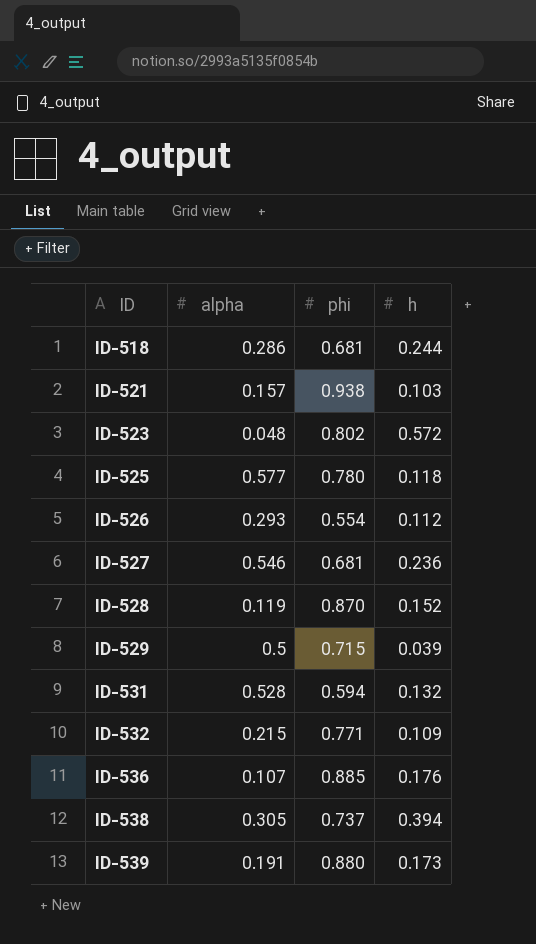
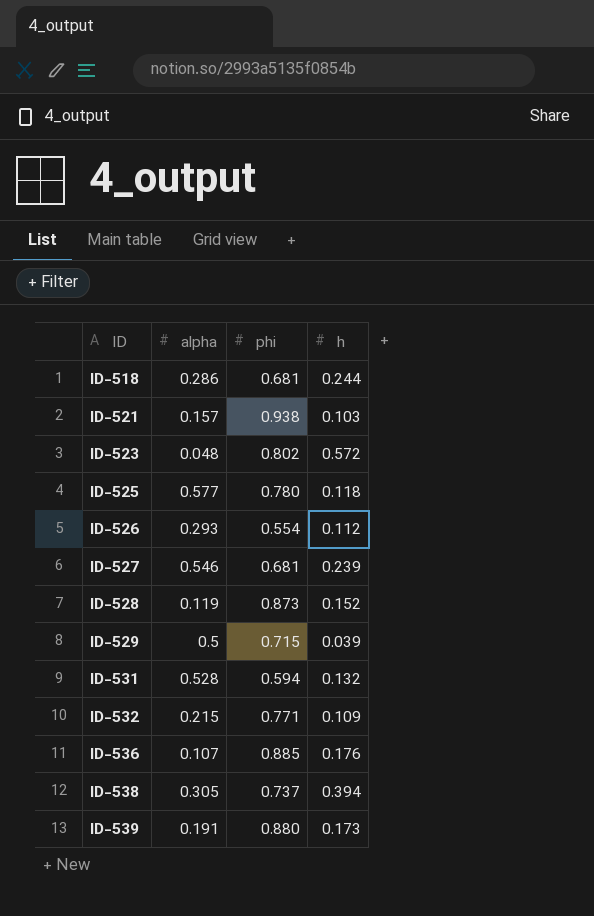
ID-527 | h: 0.236 -> 0.239
ID-528 | phi: 0.870 -> 0.873

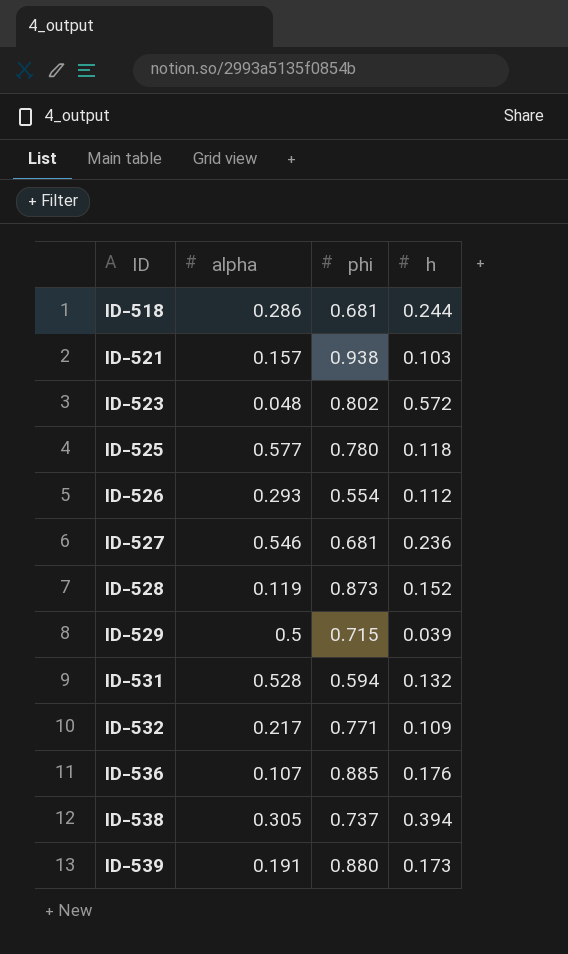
ID-527 | h: 0.239 -> 0.236
ID-532 | alpha: 0.215 -> 0.217

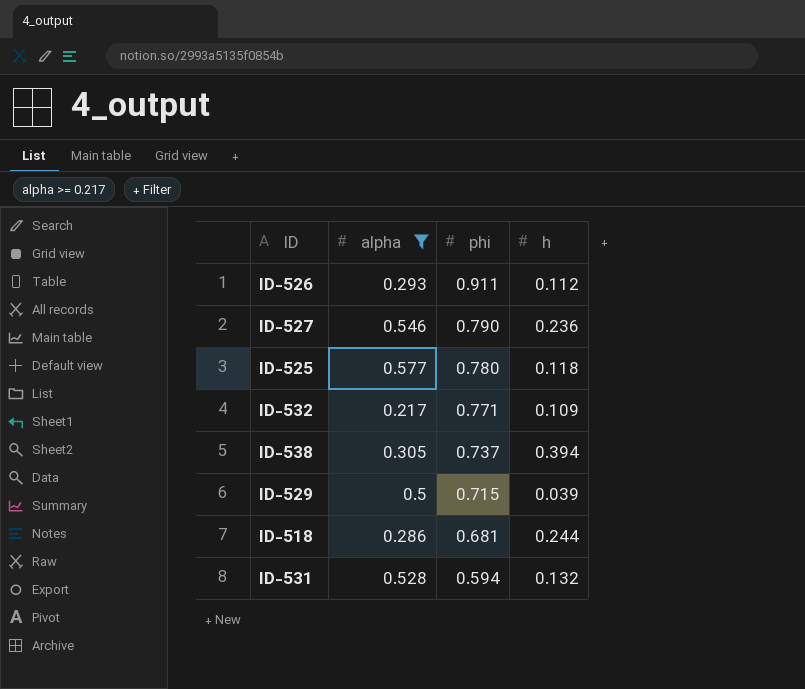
filter: none -> alpha >= 0.217
row order: ID ascending -> phi descending
ID-526 | phi: 0.554 -> 0.911
ID-527 | phi: 0.681 -> 0.790

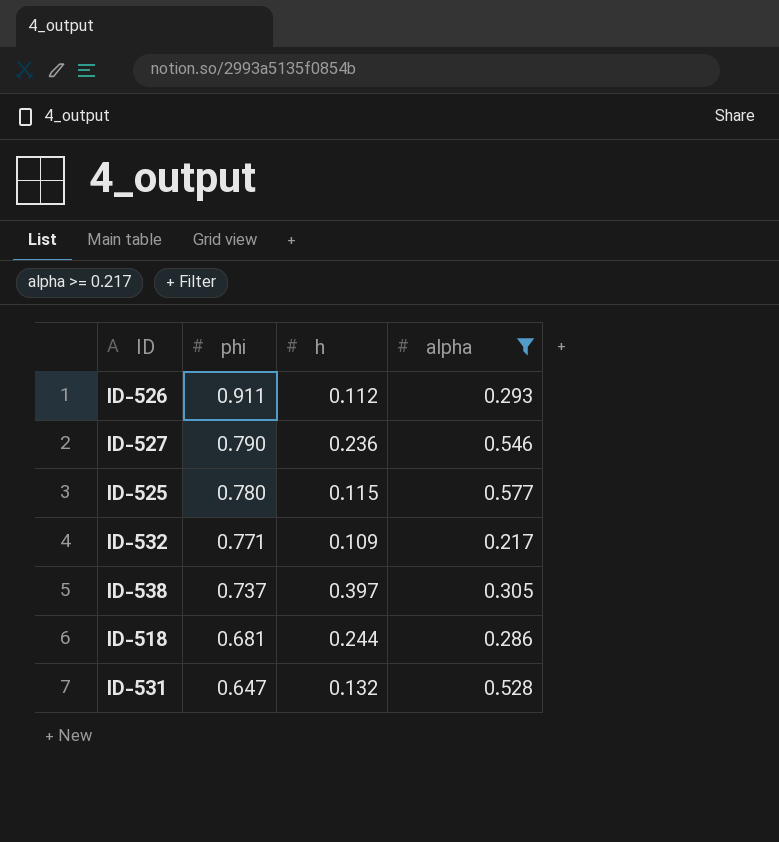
column alpha | position: 2 -> 4
row ID-529: 0.5 | 0.715 | 0.039 -> none
ID-525 | h: 0.118 -> 0.115
ID-538 | h: 0.394 -> 0.397
ID-531 | phi: 0.594 -> 0.647

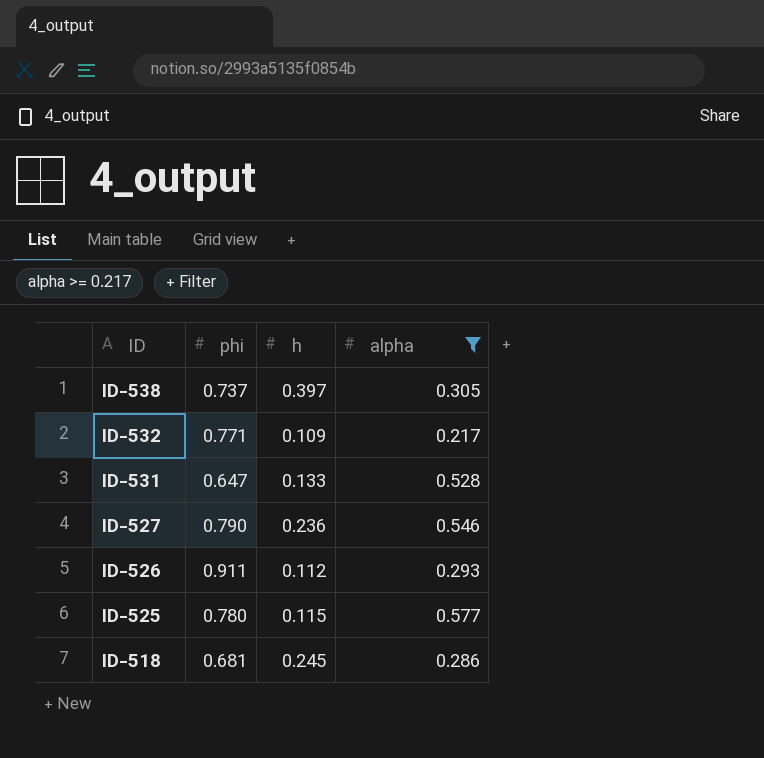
row order: phi descending -> ID descending
ID-531 | h: 0.132 -> 0.133
ID-518 | h: 0.244 -> 0.245

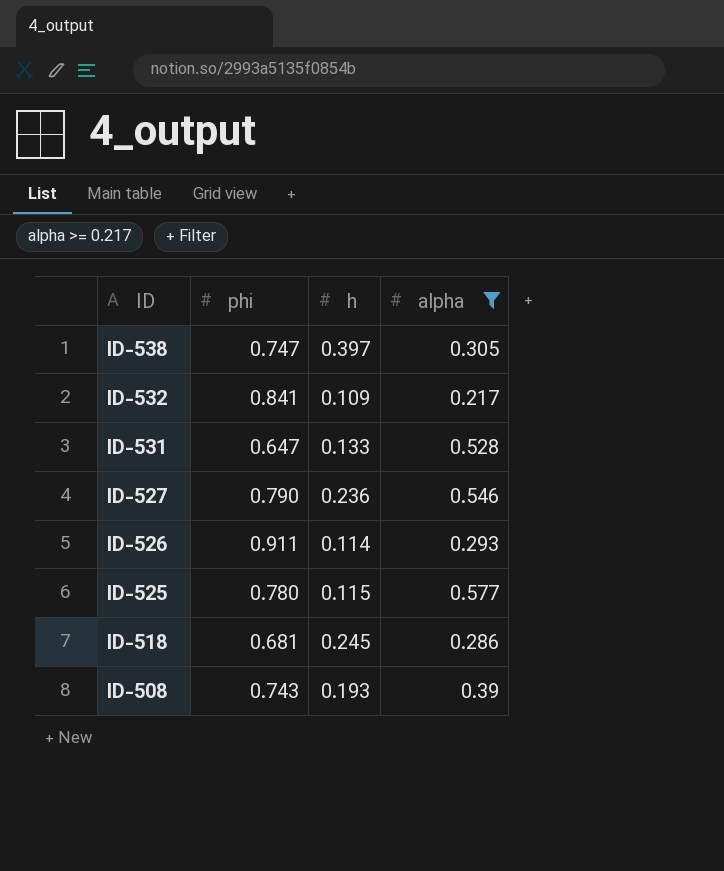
ID-538 | phi: 0.737 -> 0.747
ID-532 | phi: 0.771 -> 0.841
ID-526 | h: 0.112 -> 0.114
row ID-508: none -> 0.743 | 0.193 | 0.39

